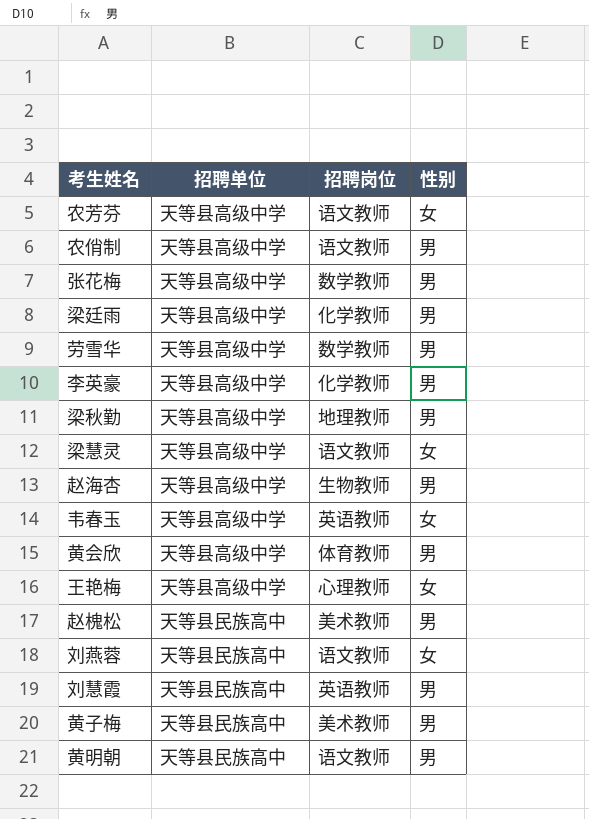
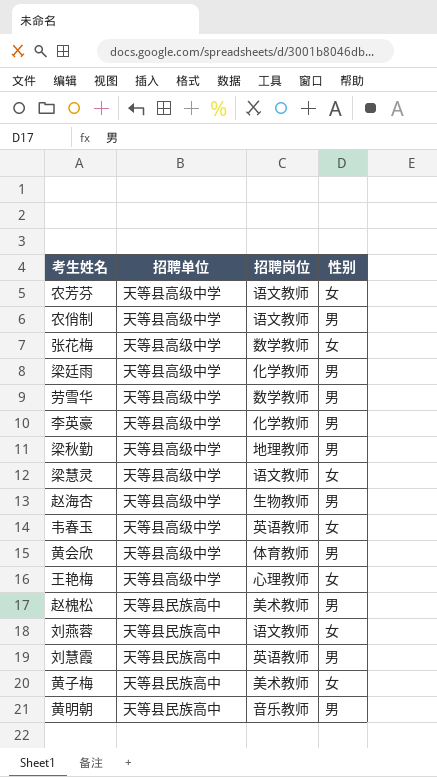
张花梅 | 性别: 男 -> 女
黄子梅 | 性别: 男 -> 女
黄明朝 | 招聘岗位: 语文教师 -> 音乐教师

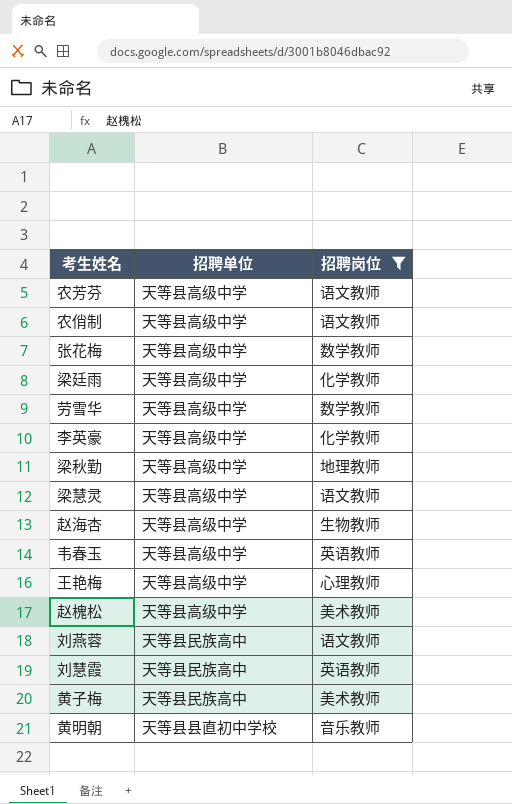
filter: none -> 招聘岗位 != 体育教师
column 性别 | position: 4 -> none
赵槐松 | 招聘单位: 天等县民族高中 -> 天等县高级中学
黄明朝 | 招聘单位: 天等县民族高中 -> 天等县县直初中学校

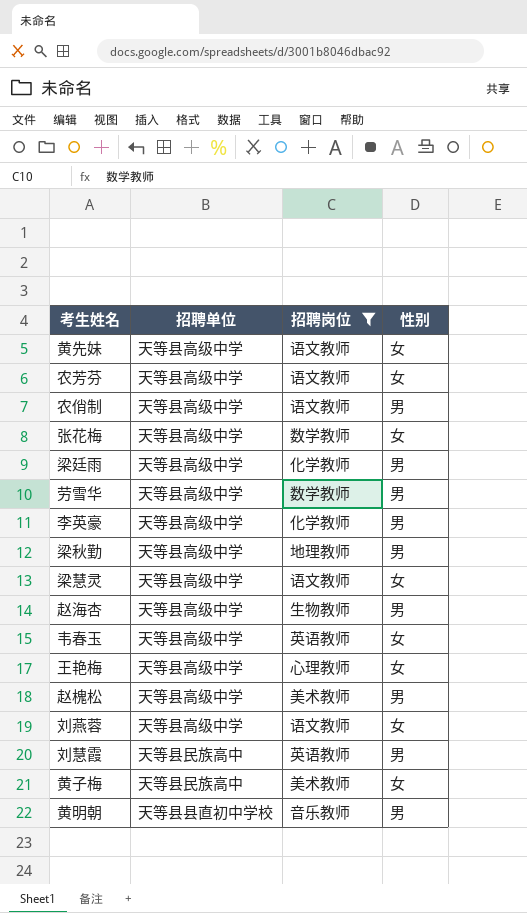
column 性别 | position: none -> 4
row 黄先妹: none -> 天等县高级中学 | 语文教师 | 女
刘燕蓉 | 招聘单位: 天等县民族高中 -> 天等县高级中学

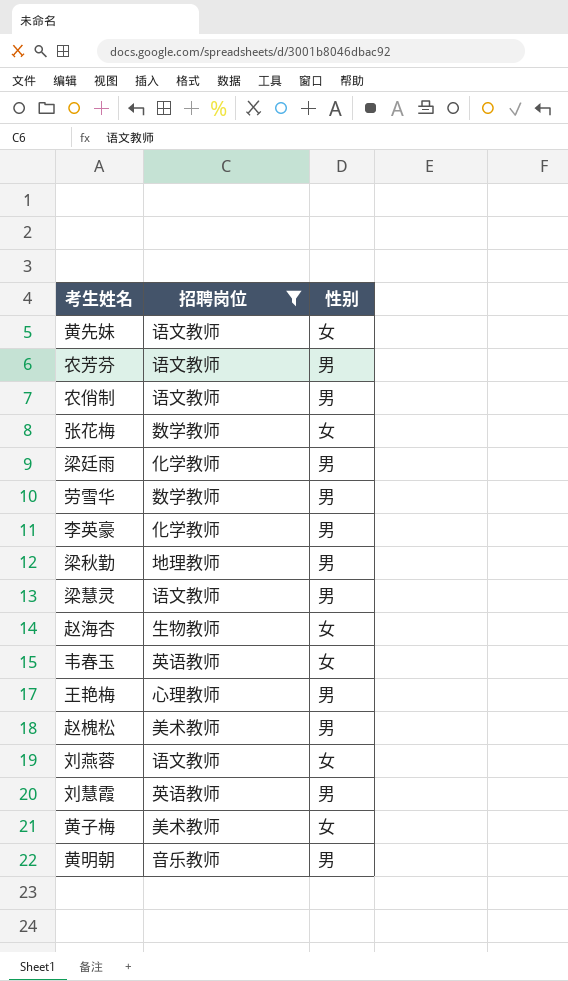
column 招聘单位 | position: 2 -> none
农芳芬 | 性别: 女 -> 男
梁慧灵 | 性别: 女 -> 男
赵海杏 | 性别: 男 -> 女
王艳梅 | 性别: 女 -> 男

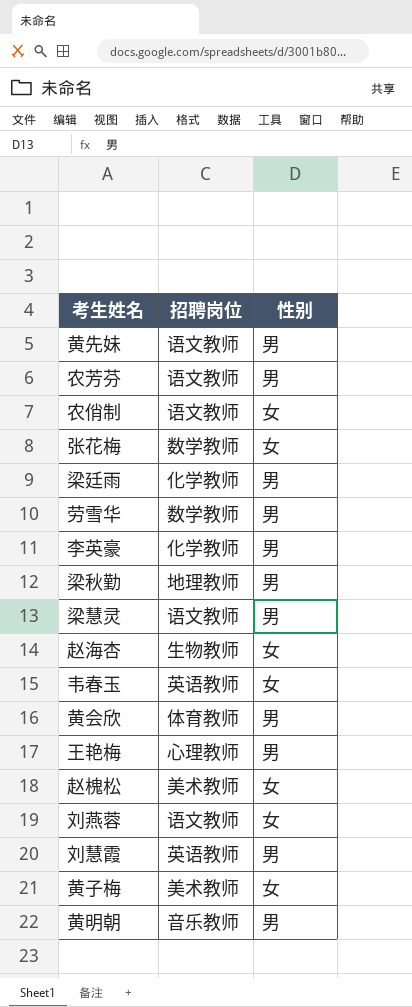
filter: 招聘岗位 != 体育教师 -> none
黄先妹 | 性别: 女 -> 男
农俏制 | 性别: 男 -> 女
赵槐松 | 性别: 男 -> 女

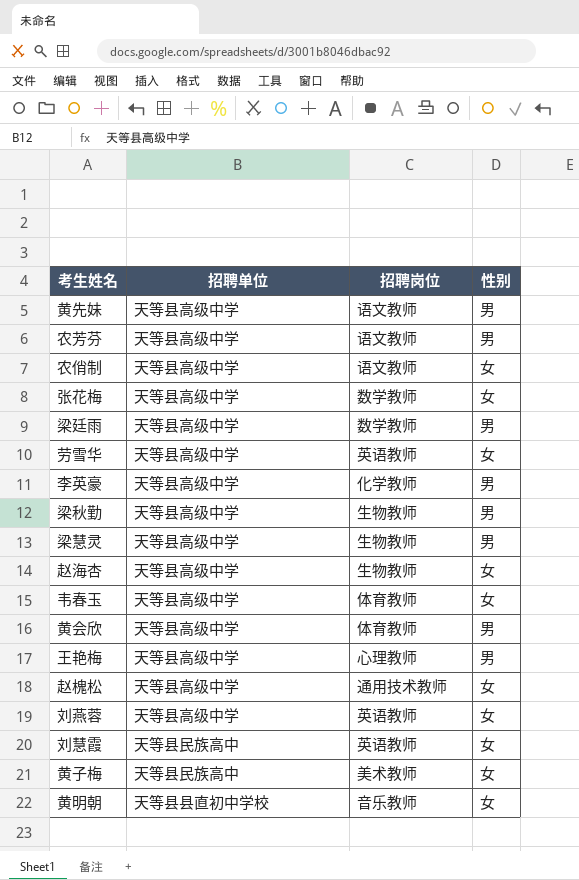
column 招聘单位 | position: none -> 2
梁廷雨 | 招聘岗位: 化学教师 -> 数学教师
劳雪华 | 招聘岗位: 数学教师 -> 英语教师
劳雪华 | 性别: 男 -> 女
梁秋勤 | 招聘岗位: 地理教师 -> 生物教师
梁慧灵 | 招聘岗位: 语文教师 -> 生物教师
韦春玉 | 招聘岗位: 英语教师 -> 体育教师
赵槐松 | 招聘岗位: 美术教师 -> 通用技术教师
刘燕蓉 | 招聘岗位: 语文教师 -> 英语教师
刘慧霞 | 性别: 男 -> 女
黄明朝 | 性别: 男 -> 女

